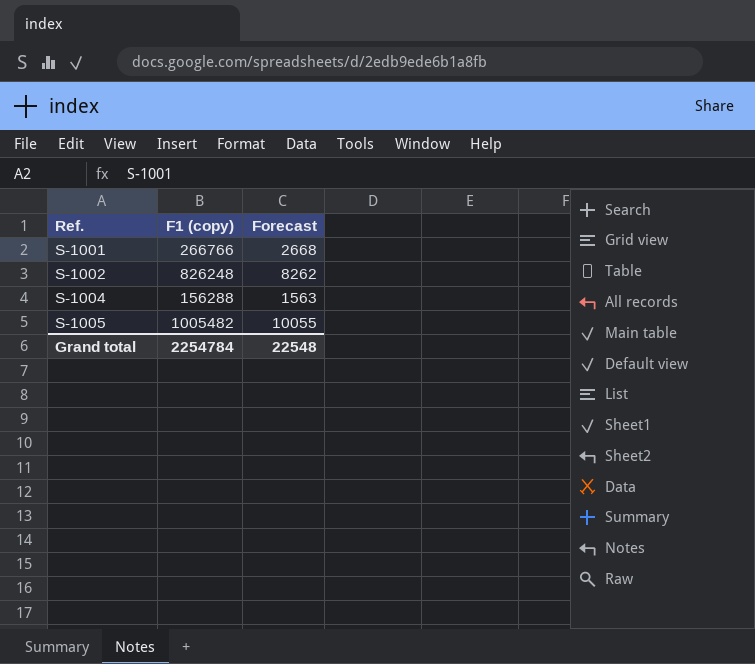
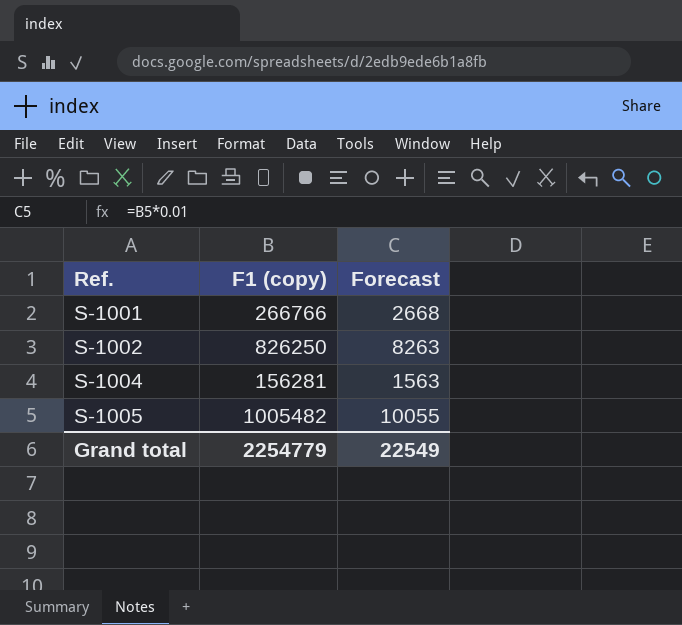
S-1002 | F1 (copy): 826248 -> 826250
S-1002 | Forecast: 8262 -> 8263
S-1004 | F1 (copy): 156288 -> 156281
Grand total | F1 (copy): 2254784 -> 2254779
Grand total | Forecast: 22548 -> 22549

